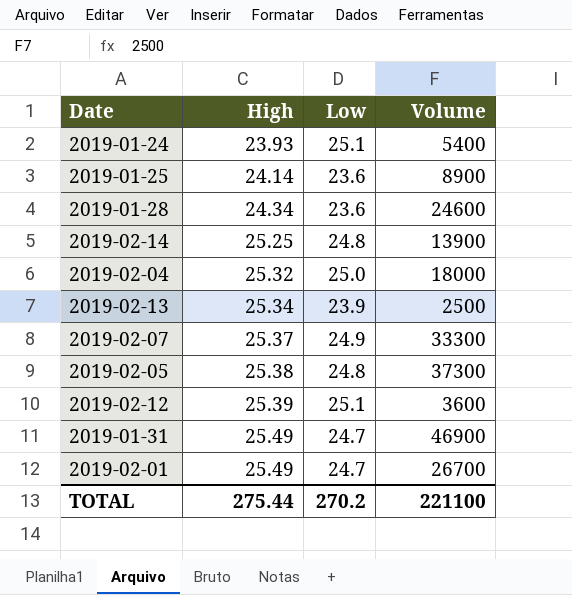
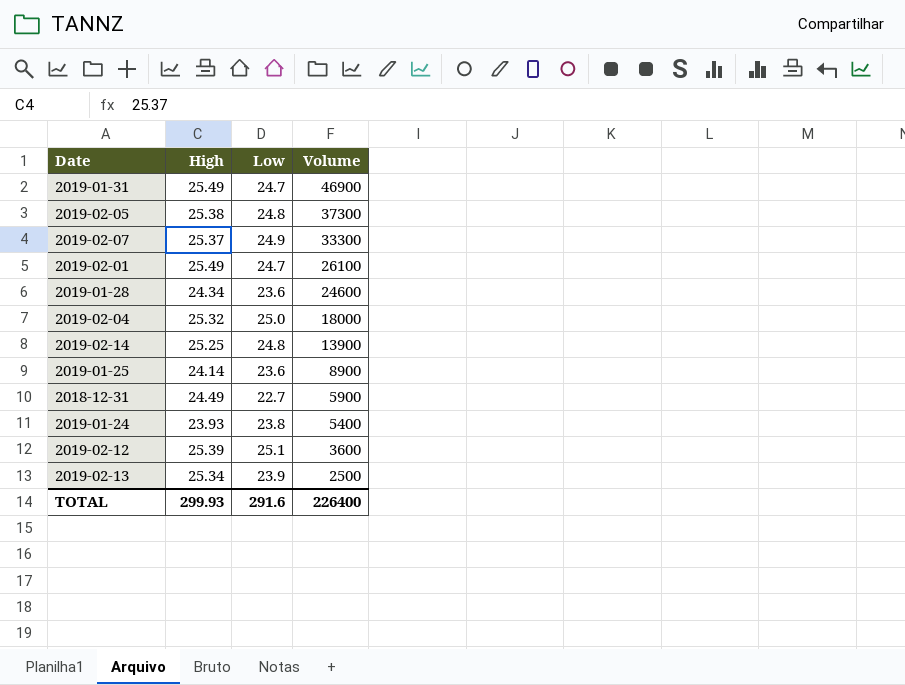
row order: High ascending -> Volume descending
2019-02-01 | Volume: 26700 -> 26100
row 2018-12-31: none -> 24.49 | 22.7 | 5900
2019-01-24 | Low: 25.1 -> 23.8
TOTAL | High: 275.44 -> 299.93
TOTAL | Low: 270.2 -> 291.6
TOTAL | Volume: 221100 -> 226400

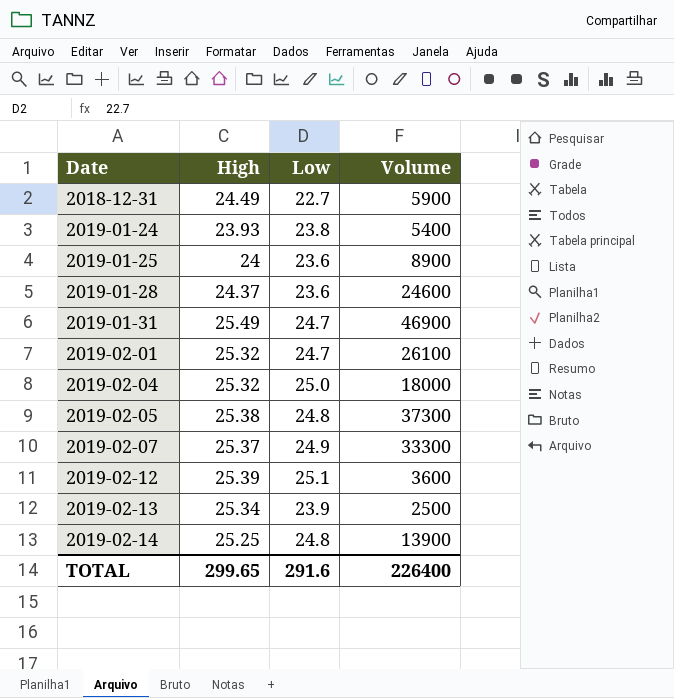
row order: Volume descending -> Date ascending
2019-01-25 | High: 24.14 -> 24
2019-01-28 | High: 24.34 -> 24.37
2019-02-01 | High: 25.49 -> 25.32
TOTAL | High: 299.93 -> 299.65

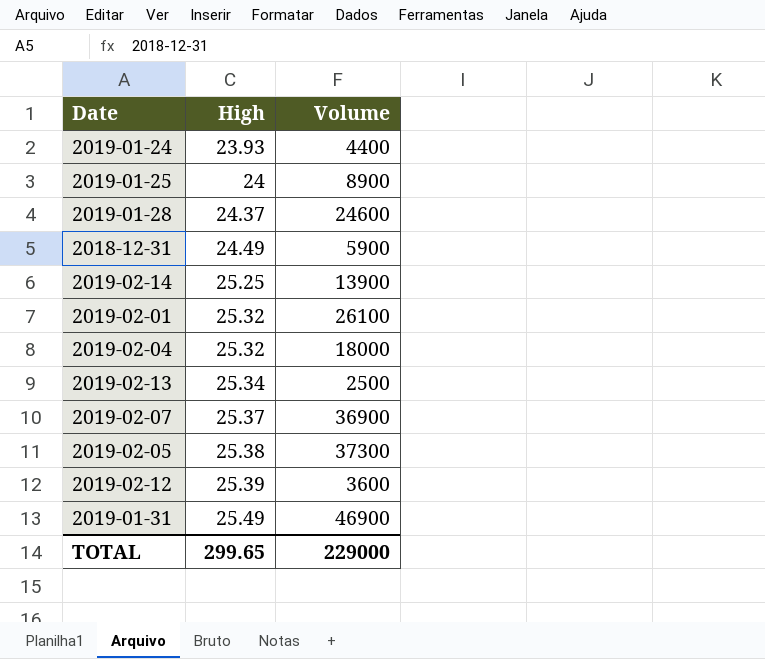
row order: Date ascending -> High ascending
column Low | position: 3 -> none
2019-01-24 | Volume: 5400 -> 4400
2019-02-07 | Volume: 33300 -> 36900
TOTAL | Volume: 226400 -> 229000

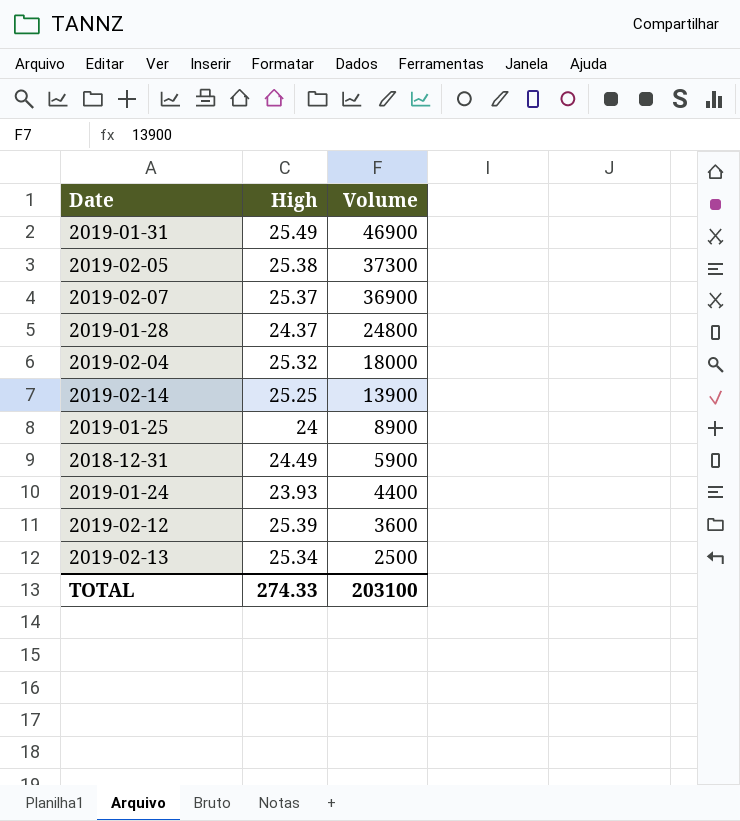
row order: High ascending -> Volume descending
row 2019-02-01: 25.32 | 26100 -> none
2019-01-28 | Volume: 24600 -> 24800
TOTAL | High: 299.65 -> 274.33
TOTAL | Volume: 229000 -> 203100

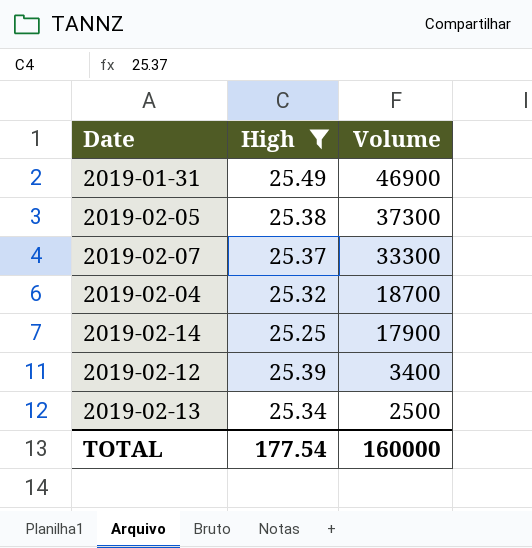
filter: none -> High >= 25.25
2019-02-07 | Volume: 36900 -> 33300
2019-02-04 | Volume: 18000 -> 18700
2019-02-14 | Volume: 13900 -> 17900
2019-02-12 | Volume: 3600 -> 3400
TOTAL | High: 274.33 -> 177.54
TOTAL | Volume: 203100 -> 160000

